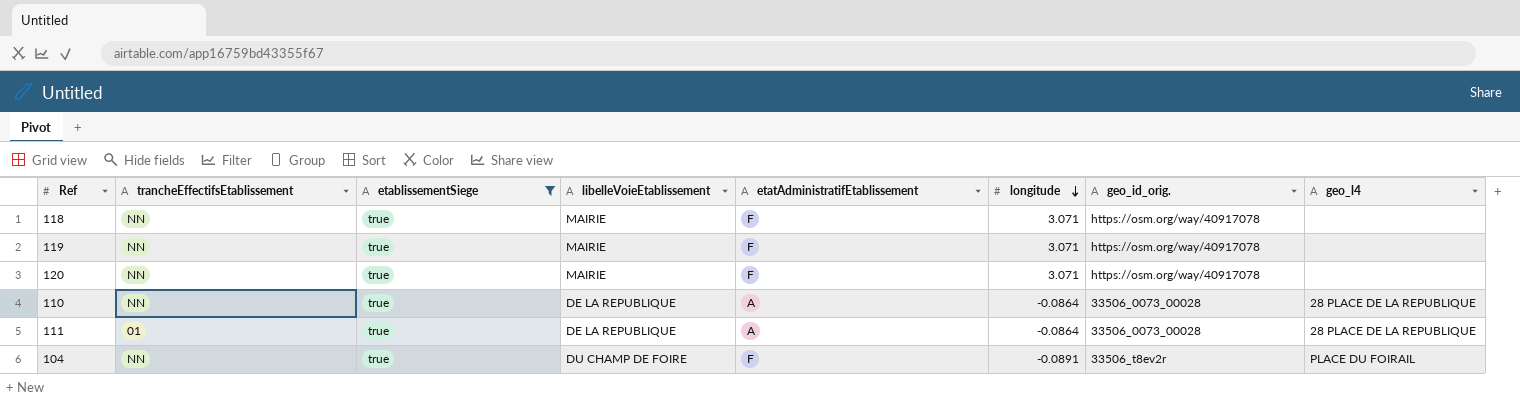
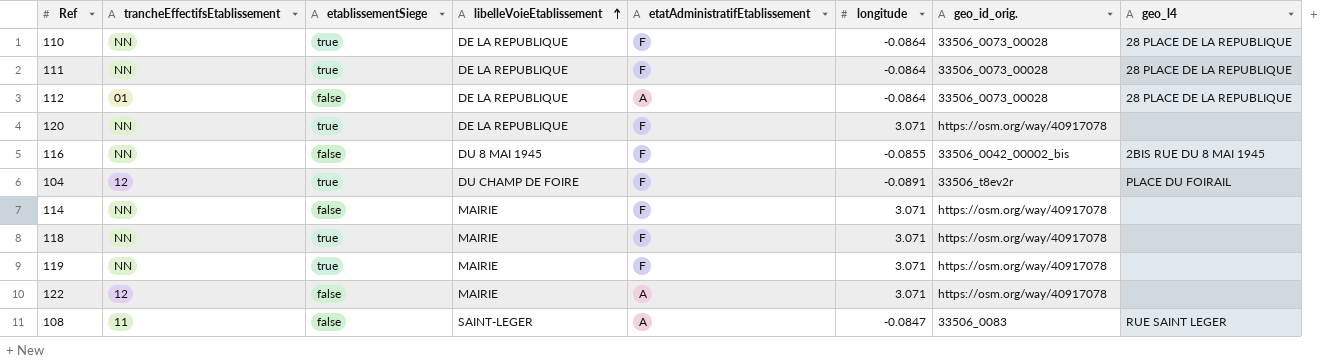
filter: etablissementSiege = true -> none
row order: longitude descending -> libelleVoieEtablissement ascending
110 | etatAdministratifEtablissement: A -> F
111 | trancheEffectifsEtablissement: 01 -> NN
111 | etatAdministratifEtablissement: A -> F
120 | libelleVoieEtablissement: MAIRIE -> DE LA REPUBLIQUE
104 | trancheEffectifsEtablissement: NN -> 12

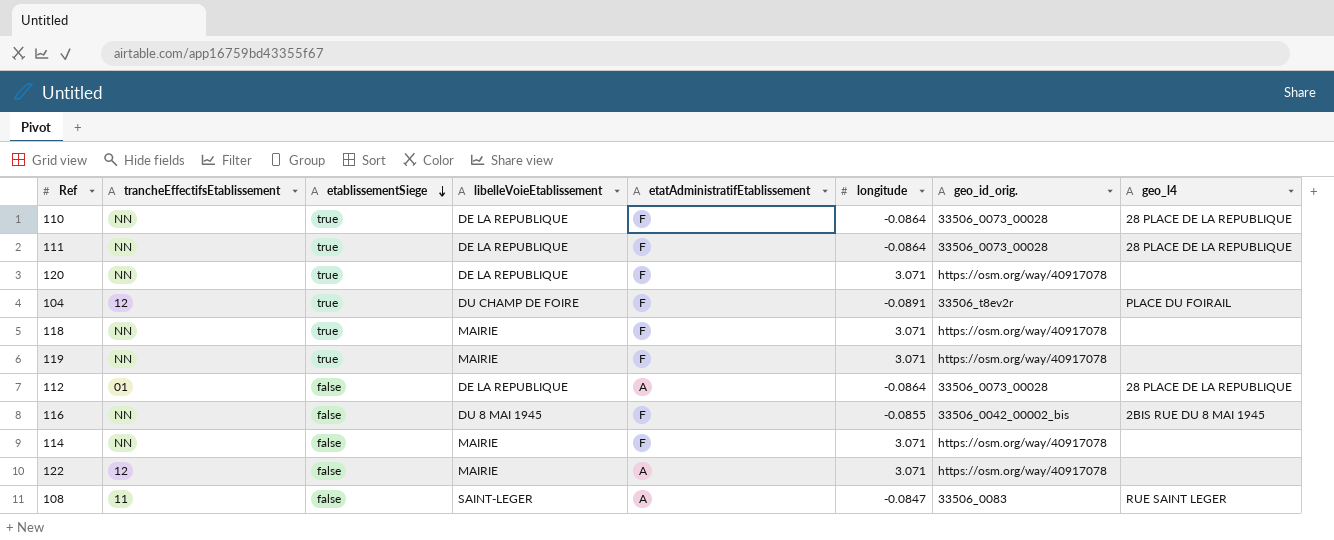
row order: libelleVoieEtablissement ascending -> etablissementSiege descending

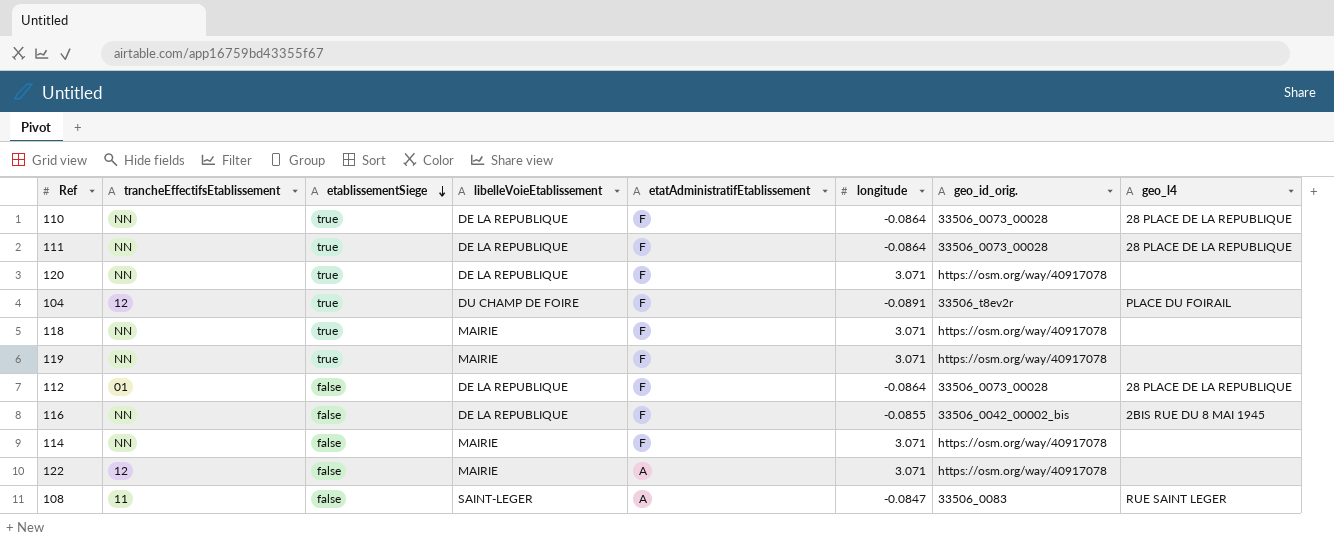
112 | etatAdministratifEtablissement: A -> F
116 | libelleVoieEtablissement: DU 8 MAI 1945 -> DE LA REPUBLIQUE

